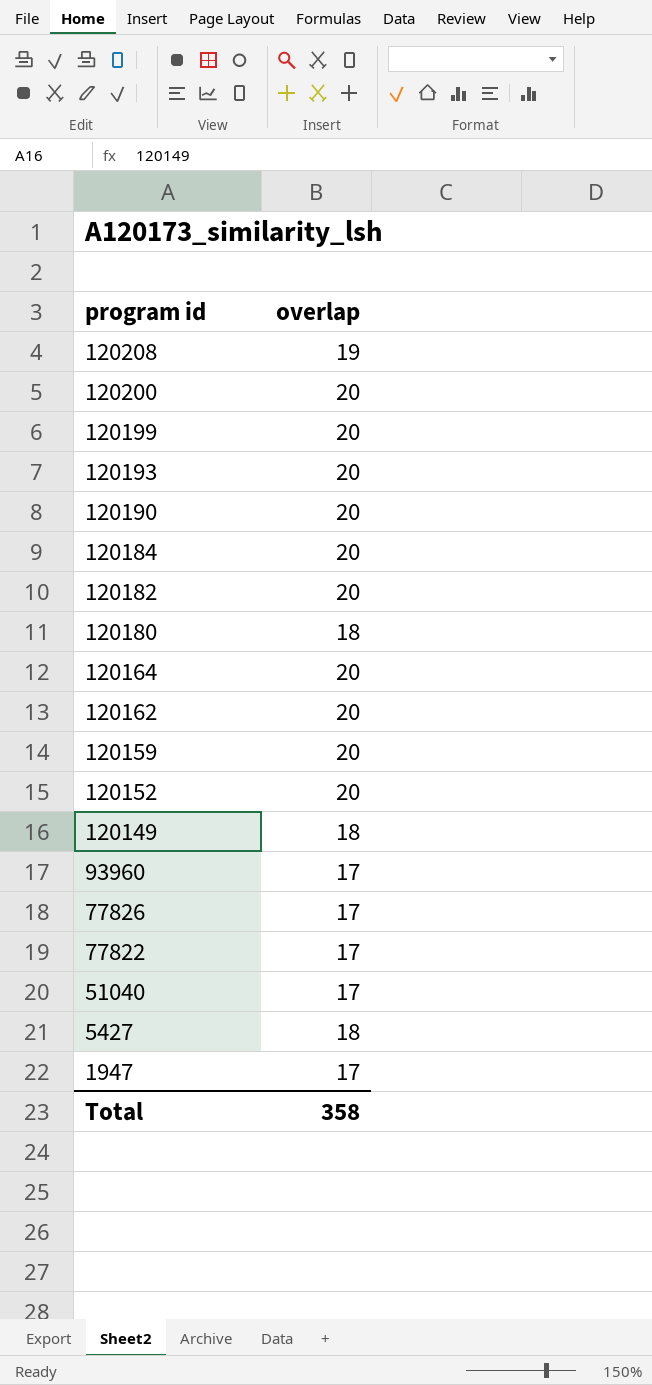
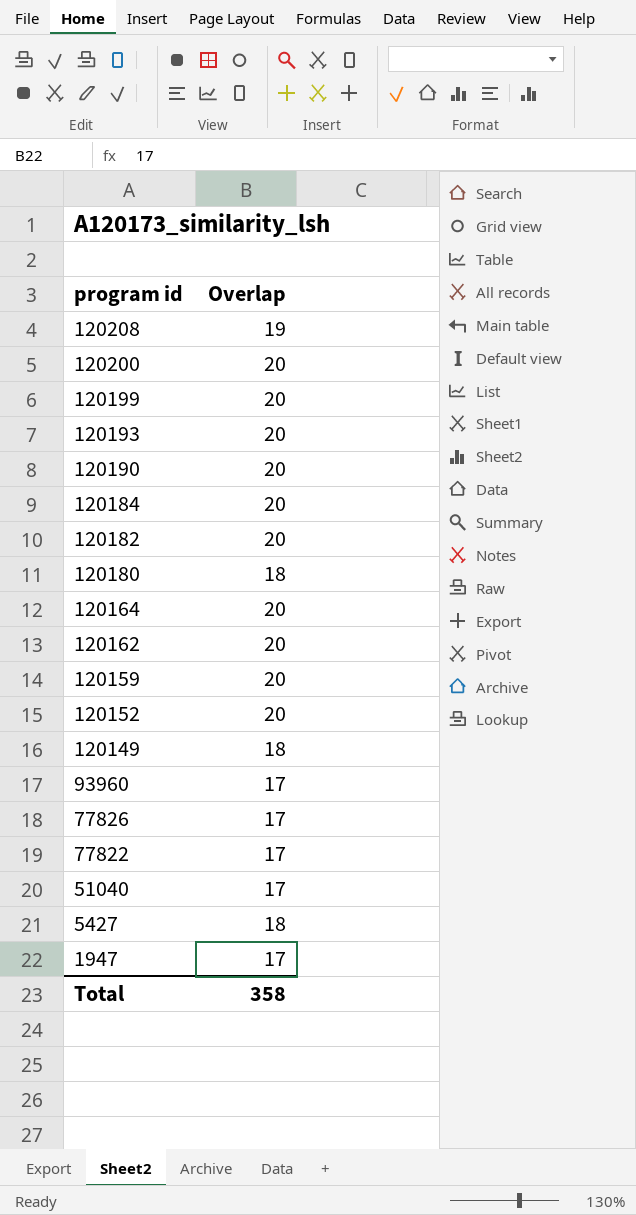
column name: overlap -> Overlap

